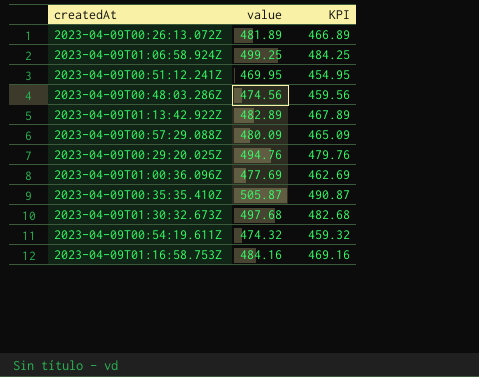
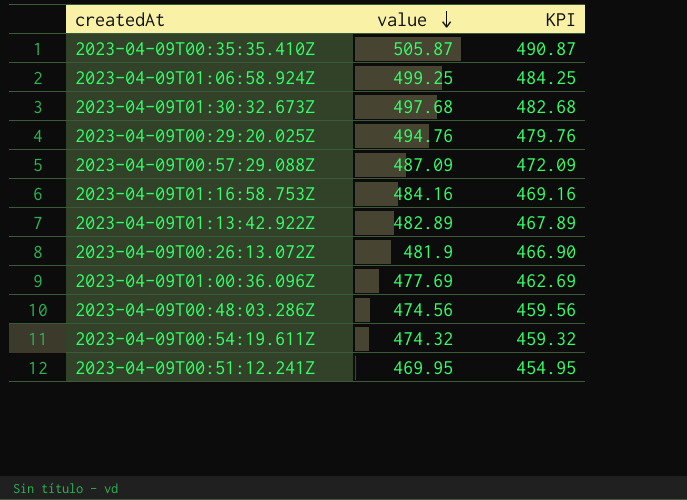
row order: none -> value descending
2023-04-09T00:57:29.088Z | value: 480.09 -> 487.09
2023-04-09T00:57:29.088Z | KPI: 465.09 -> 472.09
2023-04-09T00:26:13.072Z | value: 481.89 -> 481.9
2023-04-09T00:26:13.072Z | KPI: 466.89 -> 466.90

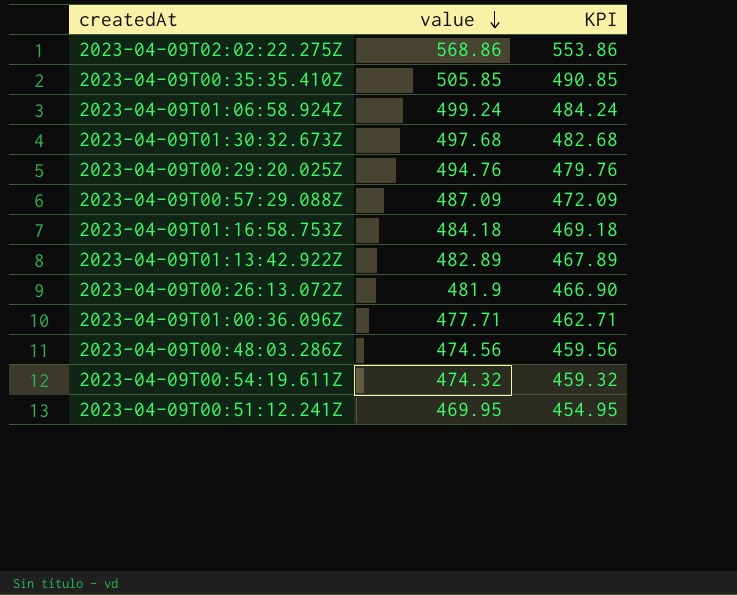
row 2023-04-09T02:02:22.275Z: none -> 568.86 | 553.86
2023-04-09T00:35:35.410Z | value: 505.87 -> 505.85
2023-04-09T00:35:35.410Z | KPI: 490.87 -> 490.85
2023-04-09T01:06:58.924Z | value: 499.25 -> 499.24
2023-04-09T01:06:58.924Z | KPI: 484.25 -> 484.24
2023-04-09T01:16:58.753Z | value: 484.16 -> 484.18
2023-04-09T01:16:58.753Z | KPI: 469.16 -> 469.18
2023-04-09T01:00:36.096Z | value: 477.69 -> 477.71
2023-04-09T01:00:36.096Z | KPI: 462.69 -> 462.71

